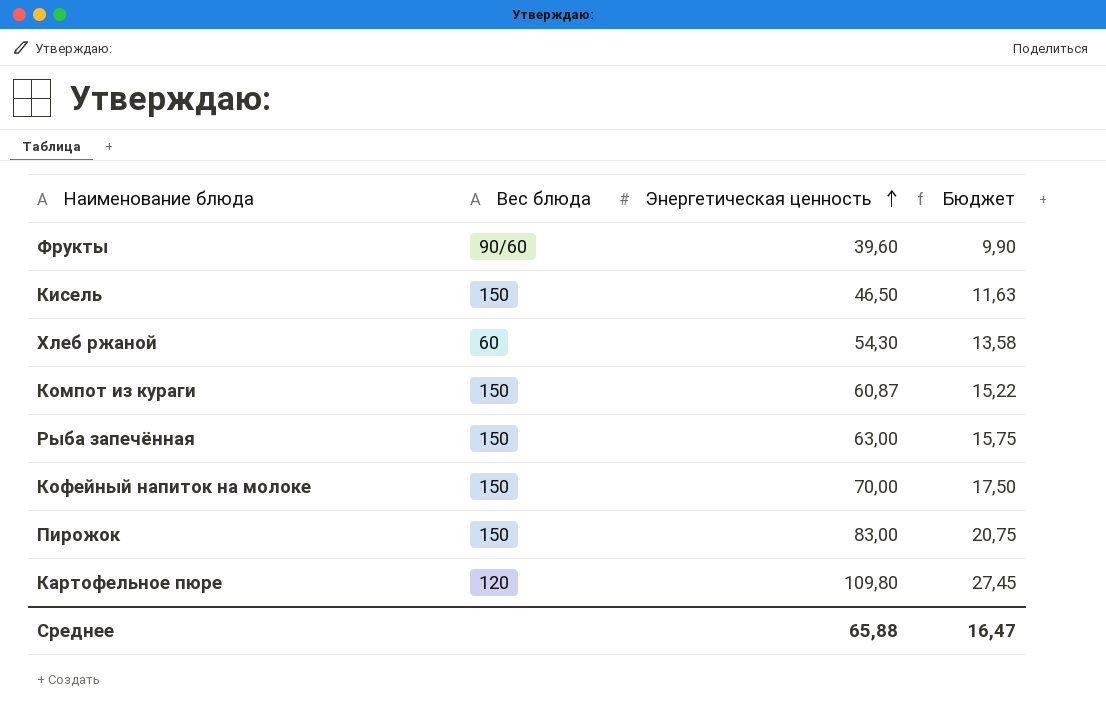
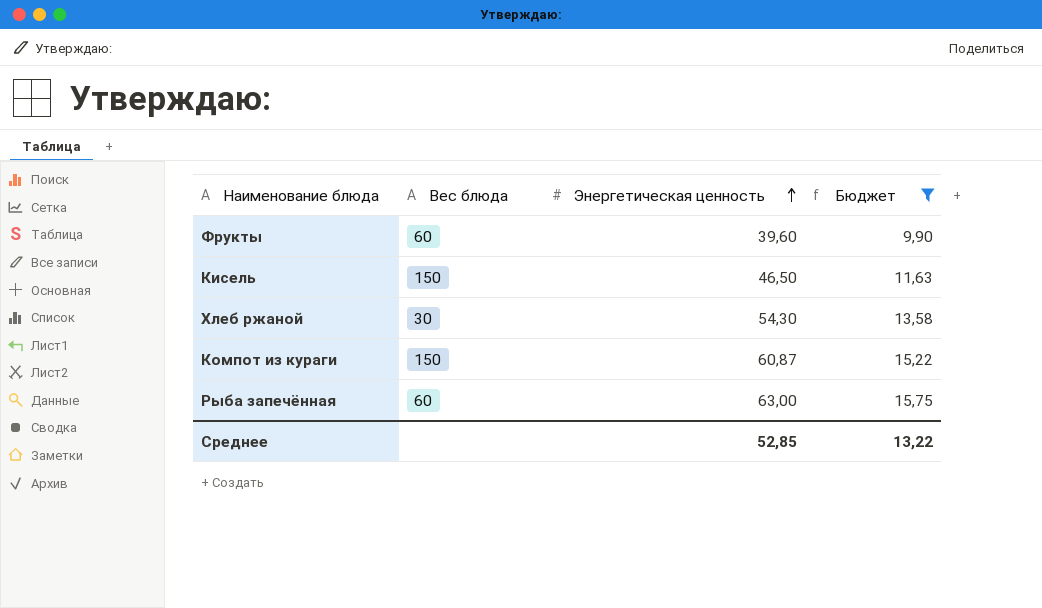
filter: none -> Бюджет <= 15,75
Фрукты | Вес блюда: 90/60 -> 60
Хлеб ржаной | Вес блюда: 60 -> 30
Рыба запечённая | Вес блюда: 150 -> 60
Среднее | Энергетическая ценность: 65,88 -> 52,85
Среднее | Бюджет: 16,47 -> 13,22

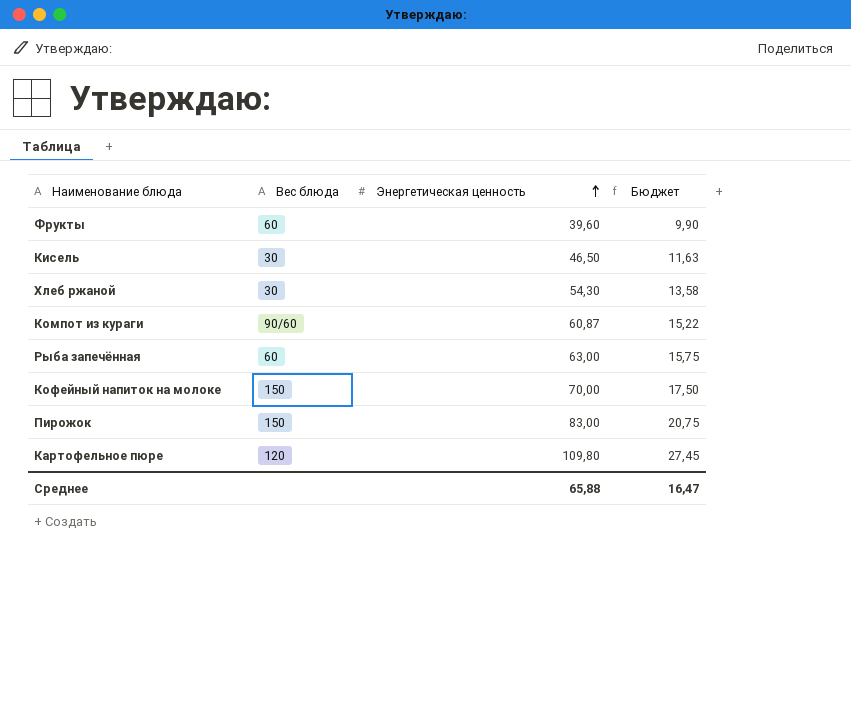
filter: Бюджет <= 15,75 -> none
Кисель | Вес блюда: 150 -> 30
Компот из кураги | Вес блюда: 150 -> 90/60
Среднее | Энергетическая ценность: 52,85 -> 65,88
Среднее | Бюджет: 13,22 -> 16,47

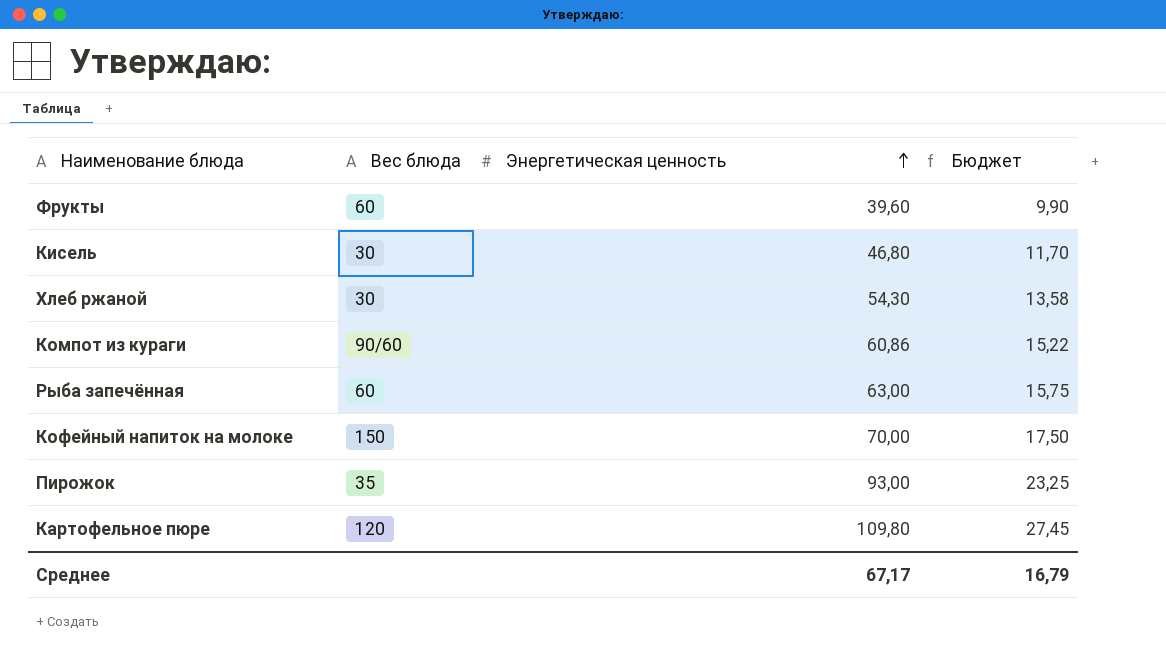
Кисель | Энергетическая ценность: 46,50 -> 46,80
Кисель | Бюджет: 11,63 -> 11,70
Компот из кураги | Энергетическая ценность: 60,87 -> 60,86
Пирожок | Вес блюда: 150 -> 35
Пирожок | Энергетическая ценность: 83,00 -> 93,00
Пирожок | Бюджет: 20,75 -> 23,25
Среднее | Энергетическая ценность: 65,88 -> 67,17
Среднее | Бюджет: 16,47 -> 16,79

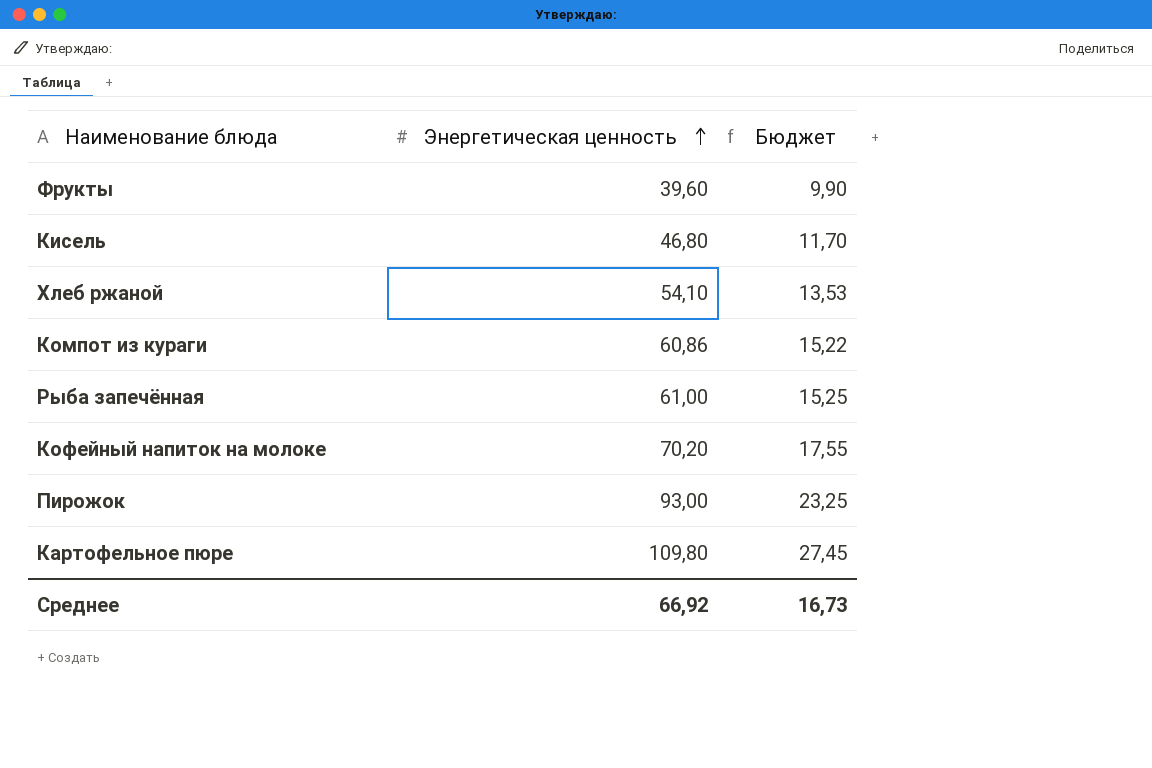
column Вес блюда | position: 2 -> none
Хлеб ржаной | Энергетическая ценность: 54,30 -> 54,10
Хлеб ржаной | Бюджет: 13,58 -> 13,53
Рыба запечённая | Энергетическая ценность: 63,00 -> 61,00
Рыба запечённая | Бюджет: 15,75 -> 15,25
Кофейный напиток на молоке | Энергетическая ценность: 70,00 -> 70,20
Кофейный напиток на молоке | Бюджет: 17,50 -> 17,55
Среднее | Энергетическая ценность: 67,17 -> 66,92
Среднее | Бюджет: 16,79 -> 16,73

